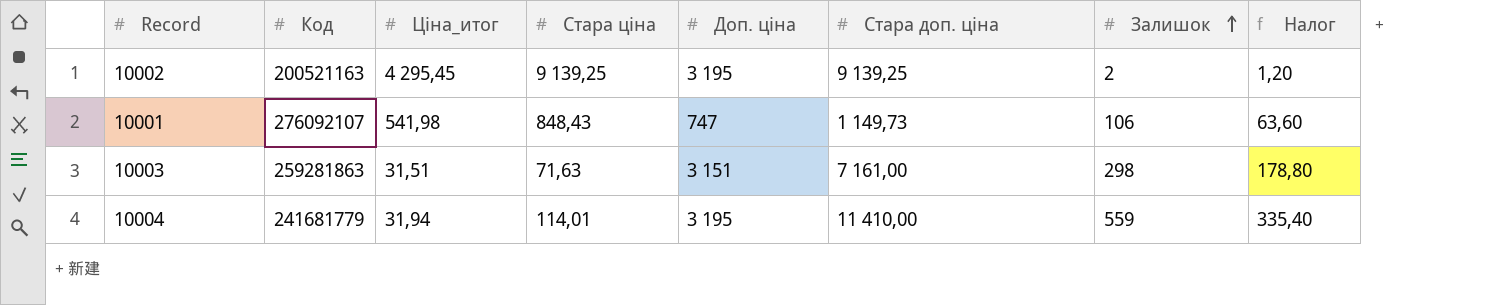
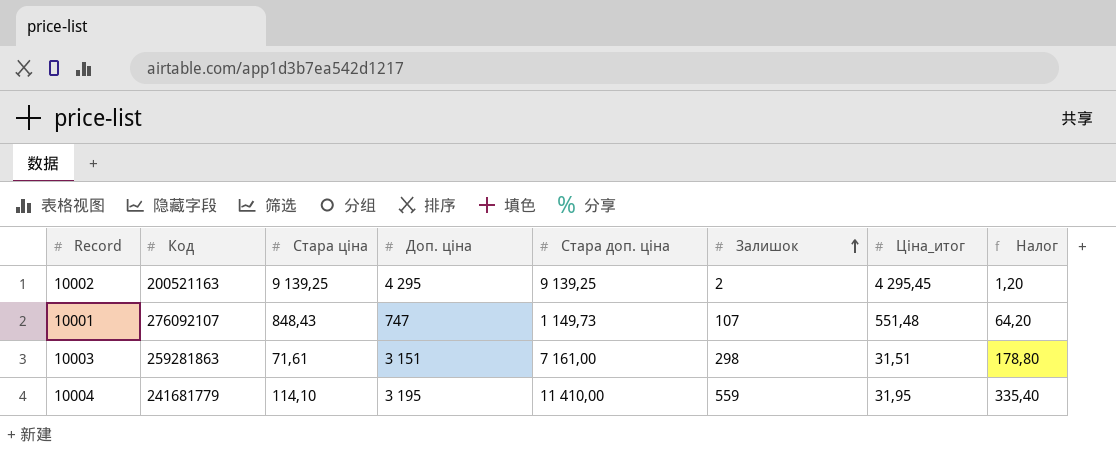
column Ціна_итог | position: 3 -> 7
10002 | Доп. ціна: 3 195 -> 4 295
10001 | Залишок: 106 -> 107
10001 | Ціна_итог: 541,98 -> 551,48
10001 | Налог: 63,60 -> 64,20
10003 | Стара ціна: 71,63 -> 71,61
10004 | Стара ціна: 114,01 -> 114,10
10004 | Ціна_итог: 31,94 -> 31,95

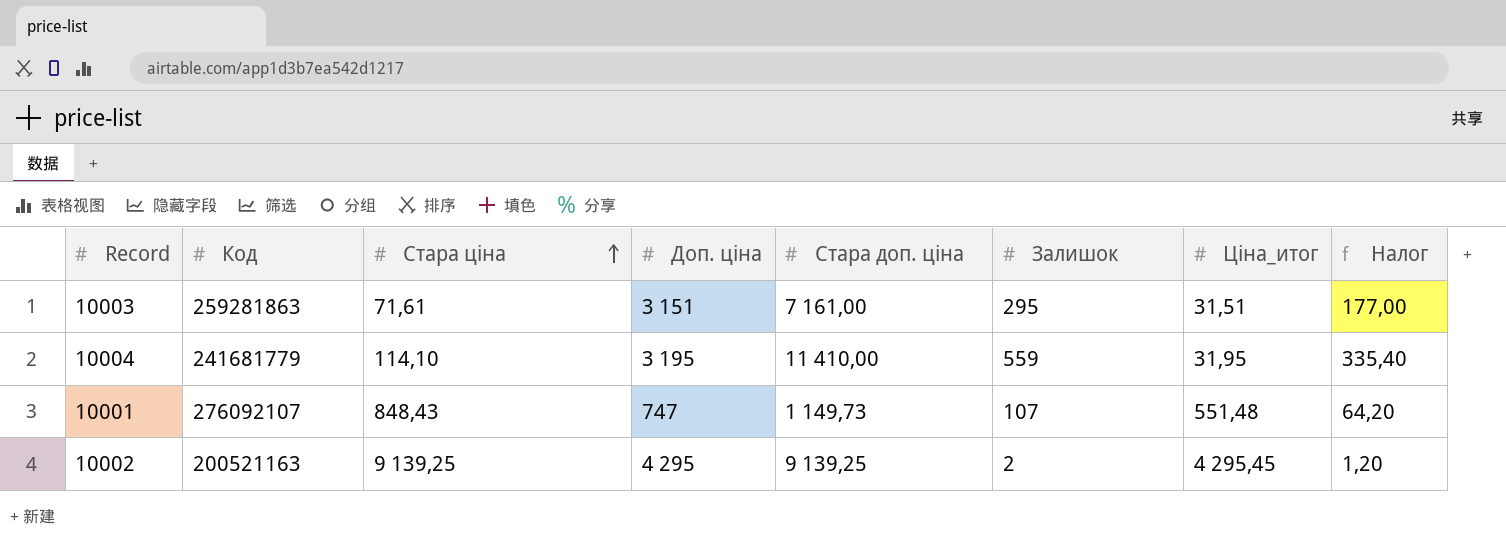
row order: Залишок ascending -> Стара ціна ascending
10003 | Залишок: 298 -> 295
10003 | Налог: 178,80 -> 177,00

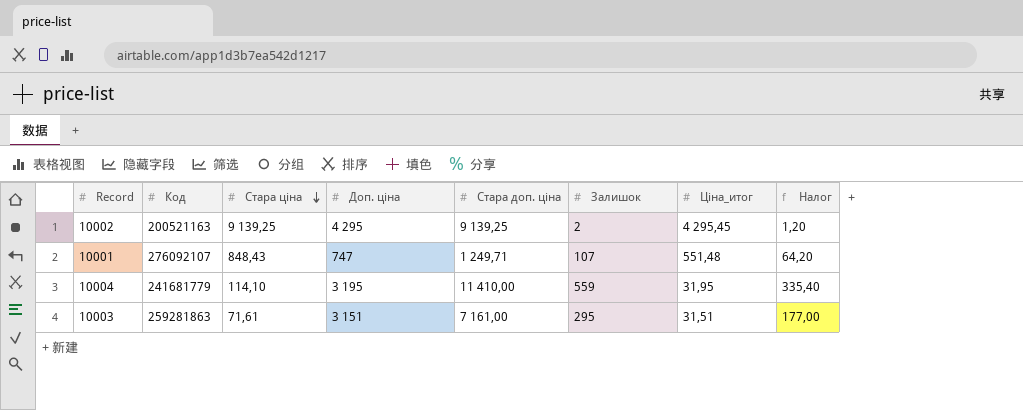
row order: Стара ціна ascending -> Стара ціна descending
10001 | Стара доп. ціна: 1 149,73 -> 1 249,71

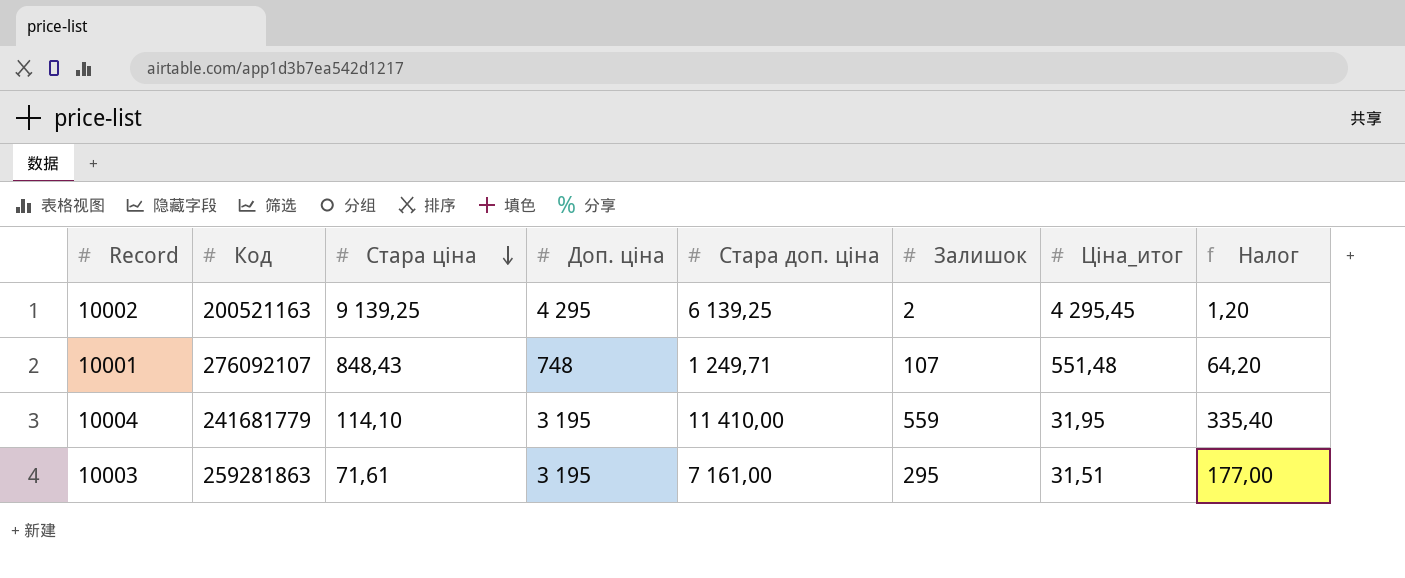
10002 | Стара доп. ціна: 9 139,25 -> 6 139,25
10001 | Доп. ціна: 747 -> 748
10003 | Доп. ціна: 3 151 -> 3 195

